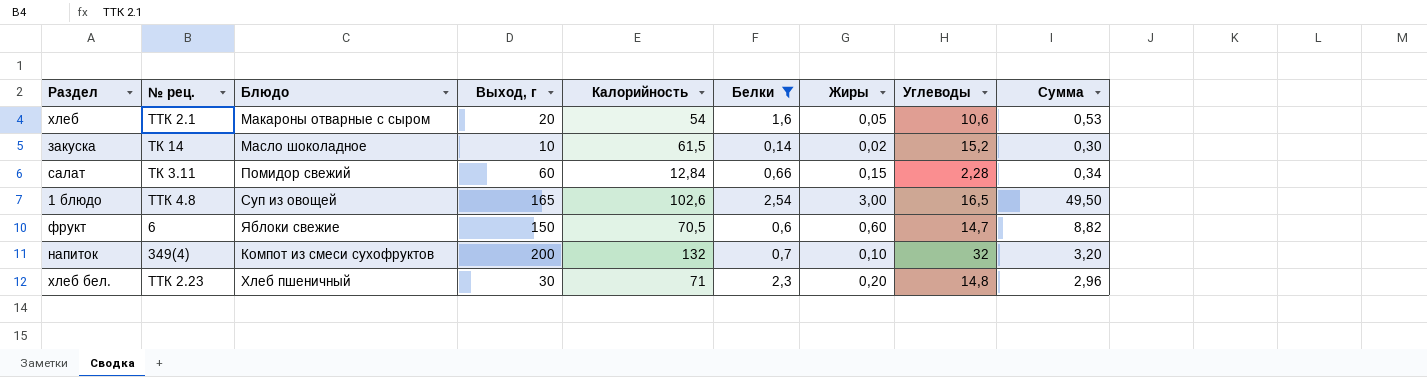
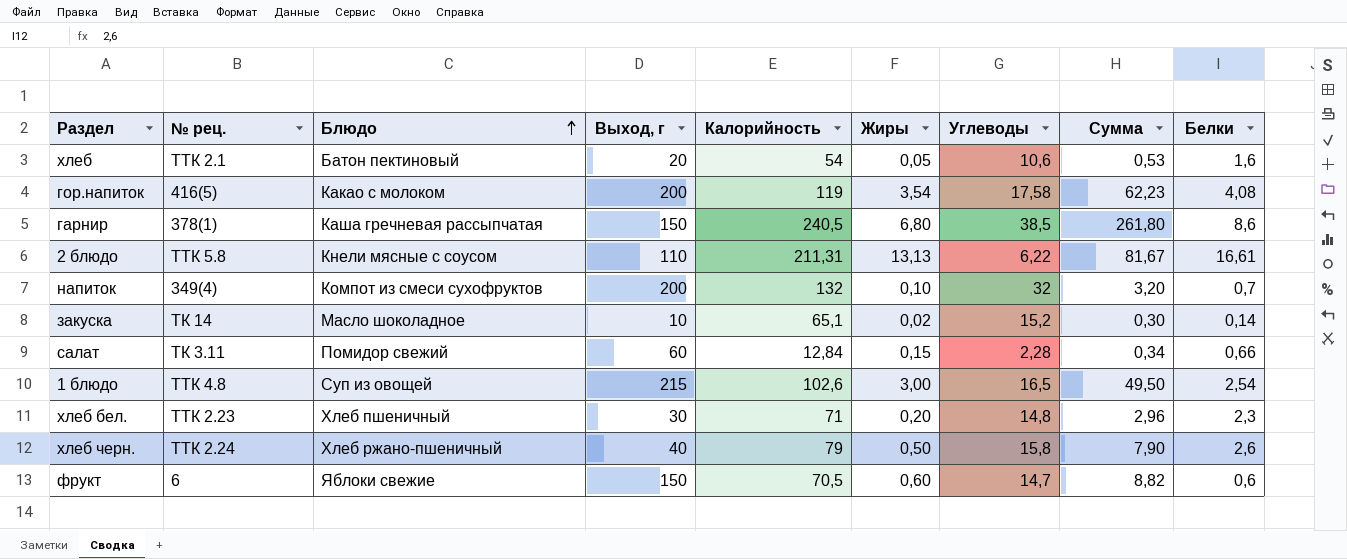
filter: Белки <= 2,54 -> none
row order: none -> Блюдо ascending
column Белки | position: 6 -> 9
хлеб | Блюдо: Макароны отварные с сыром -> Батон пектиновый
закуска | Калорийность: 61,5 -> 65,1
1 блюдо | Выход, г: 165 -> 215

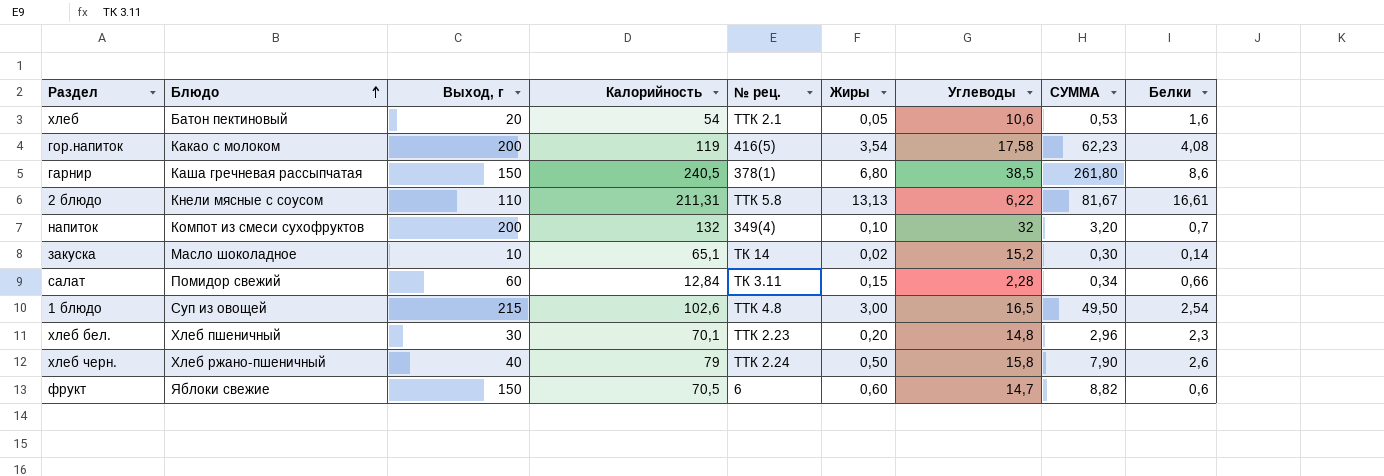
column № рец. | position: 2 -> 5
column name: Сумма -> СУММА
хлеб бел. | Калорийность: 71 -> 70,1

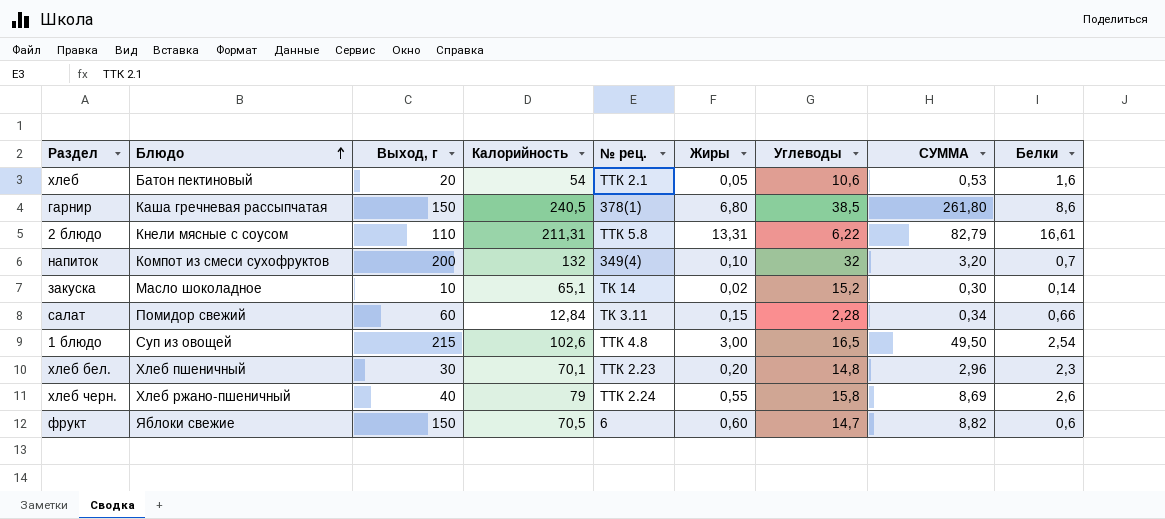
row гор.напиток: Какао с молоком | 200 | 119 | 416(5) | 3,54 | 17,58 | 62,23 | 4,08 -> none
2 блюдо | Жиры: 13,13 -> 13,31
2 блюдо | СУММА: 81,67 -> 82,79
хлеб черн. | Жиры: 0,50 -> 0,55
хлеб черн. | СУММА: 7,90 -> 8,69

